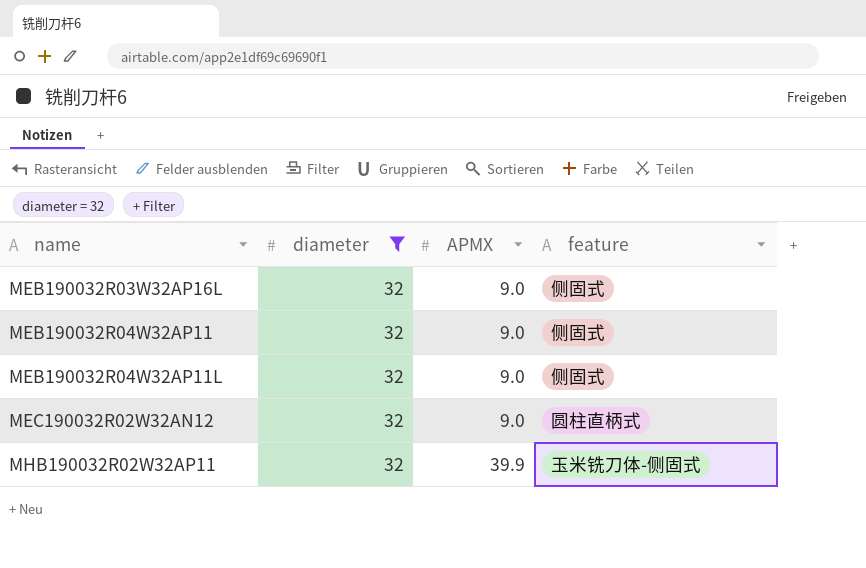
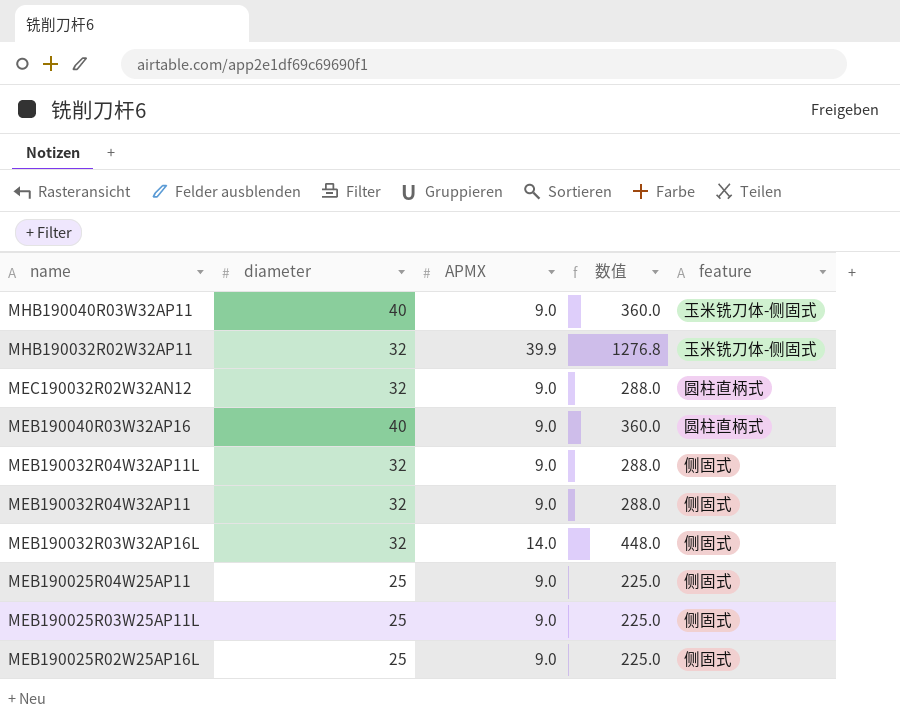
filter: diameter = 32 -> none
row order: name ascending -> name descending
column 数值 | formula: none -> [diameter] * [APMX]
MEB190032R03W32AP16L | APMX: 9.0 -> 14.0

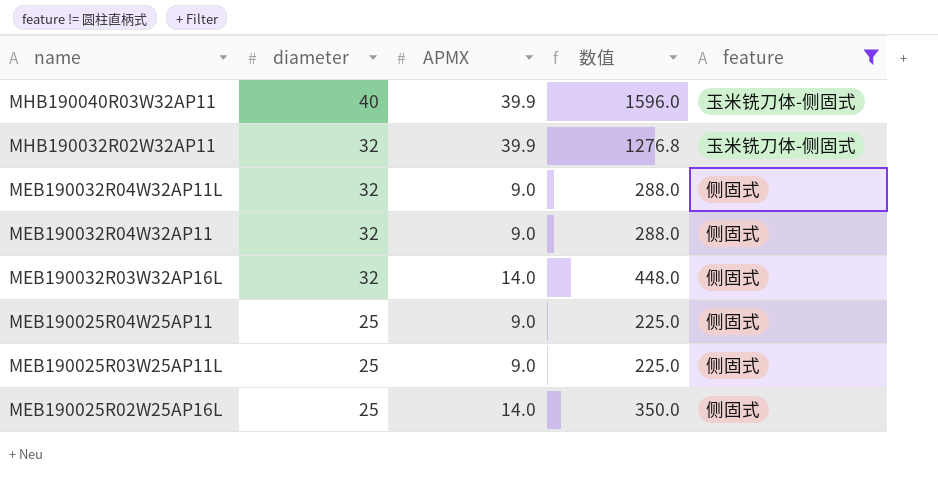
filter: none -> feature != 圆柱直柄式
MHB190040R03W32AP11 | APMX: 9.0 -> 39.9
MHB190040R03W32AP11 | 数值: 360.0 -> 1596.0
MEB190025R02W25AP16L | APMX: 9.0 -> 14.0
MEB190025R02W25AP16L | 数值: 225.0 -> 350.0

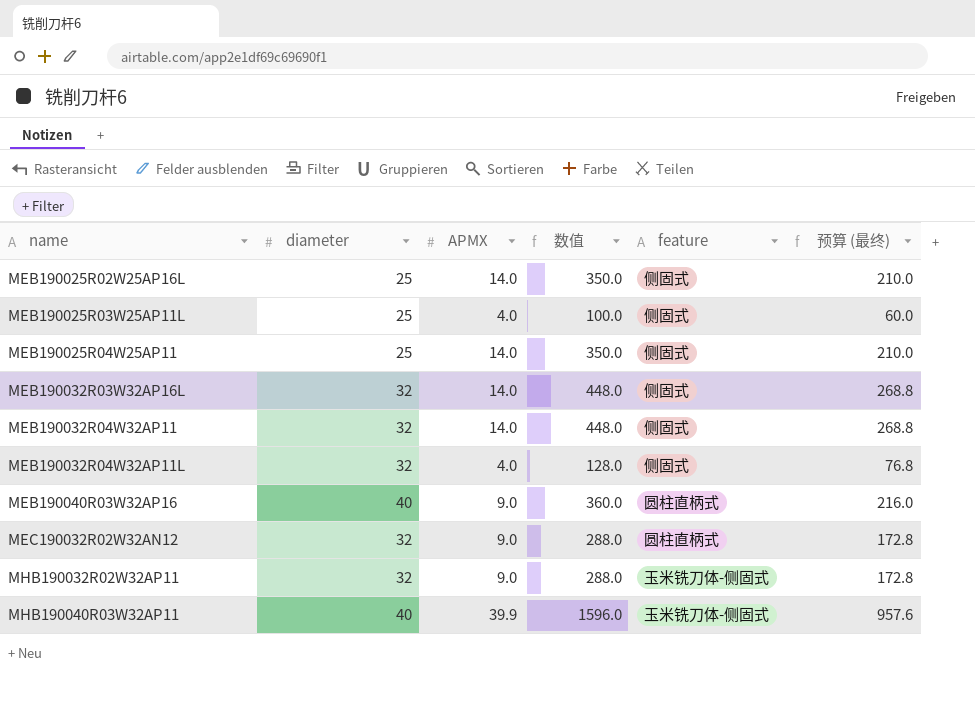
filter: feature != 圆柱直柄式 -> none
row order: name descending -> name ascending
column 预算 (最终) | formula: none -> [数值] * 0.6
MEB190025R03W25AP11L | APMX: 9.0 -> 4.0
MEB190025R03W25AP11L | 数值: 225.0 -> 100.0
MEB190025R04W25AP11 | APMX: 9.0 -> 14.0
MEB190025R04W25AP11 | 数值: 225.0 -> 350.0
MEB190032R04W32AP11 | APMX: 9.0 -> 14.0
MEB190032R04W32AP11 | 数值: 288.0 -> 448.0
MEB190032R04W32AP11L | APMX: 9.0 -> 4.0
MEB190032R04W32AP11L | 数值: 288.0 -> 128.0
MHB190032R02W32AP11 | APMX: 39.9 -> 9.0
MHB190032R02W32AP11 | 数值: 1276.8 -> 288.0

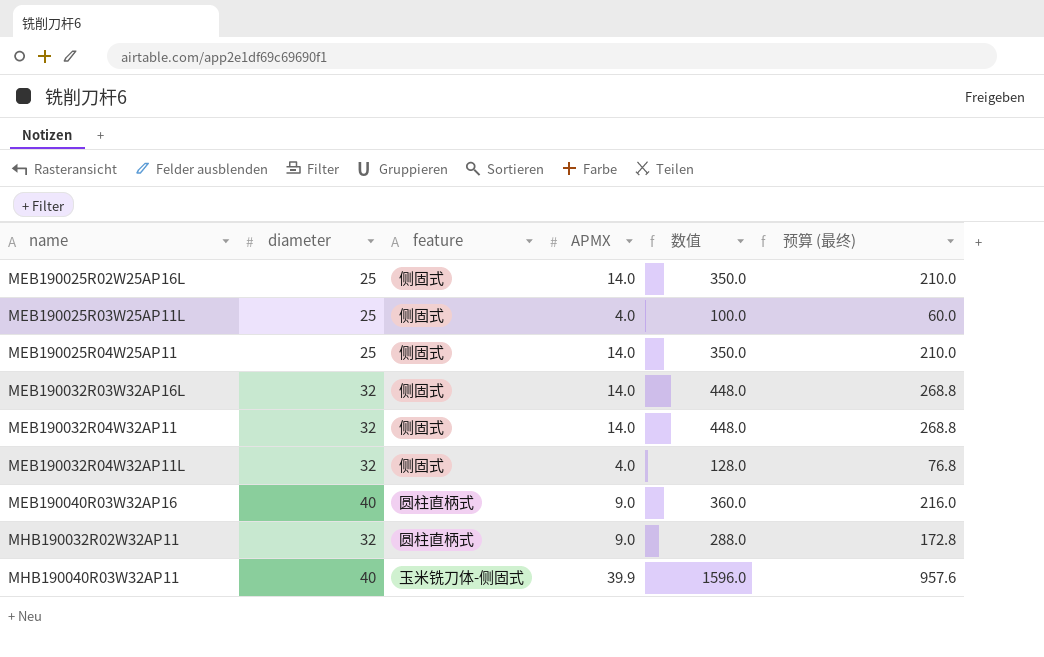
column feature | position: 5 -> 3
row MEC190032R02W32AN12: 32 | 9.0 | 288.0 | 圆柱直柄式 | 172.8 -> none
MHB190032R02W32AP11 | feature: 玉米铣刀体-侧固式 -> 圆柱直柄式

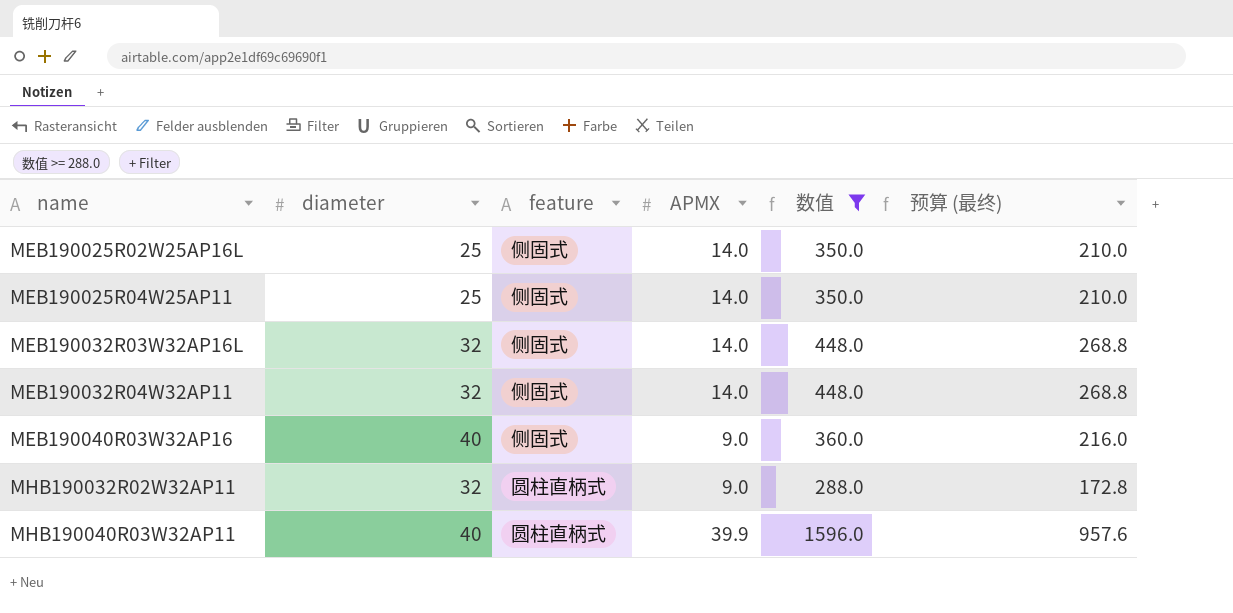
filter: none -> 数值 >= 288.0
MEB190040R03W32AP16 | feature: 圆柱直柄式 -> 侧固式
MHB190040R03W32AP11 | feature: 玉米铣刀体-侧固式 -> 圆柱直柄式

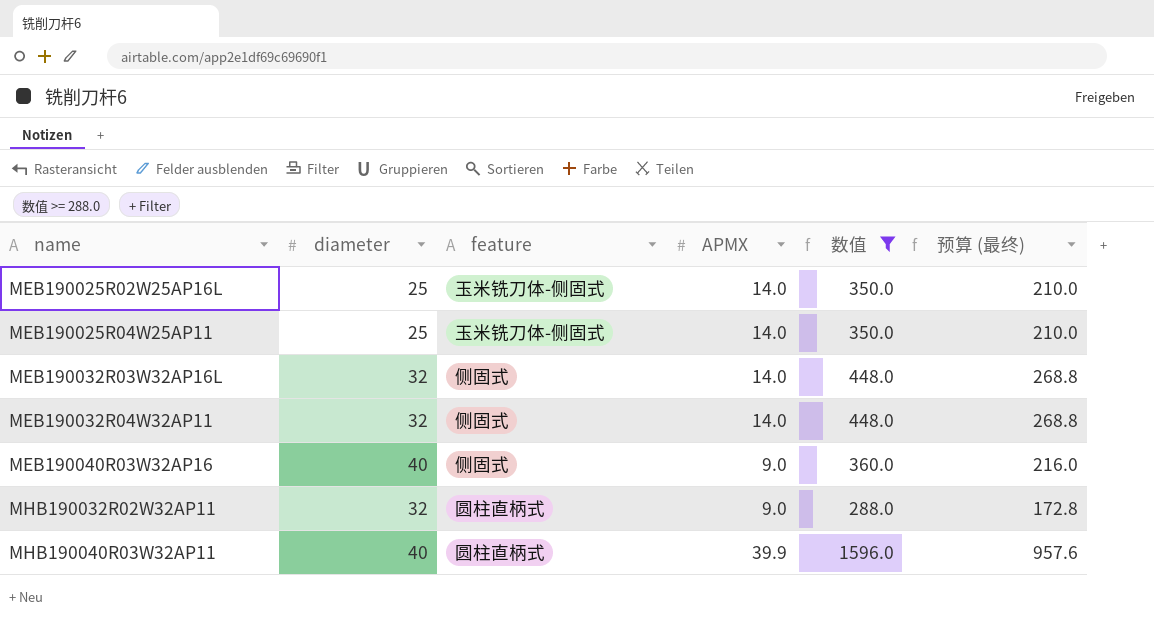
MEB190025R02W25AP16L | feature: 侧固式 -> 玉米铣刀体-侧固式
MEB190025R04W25AP11 | feature: 侧固式 -> 玉米铣刀体-侧固式

